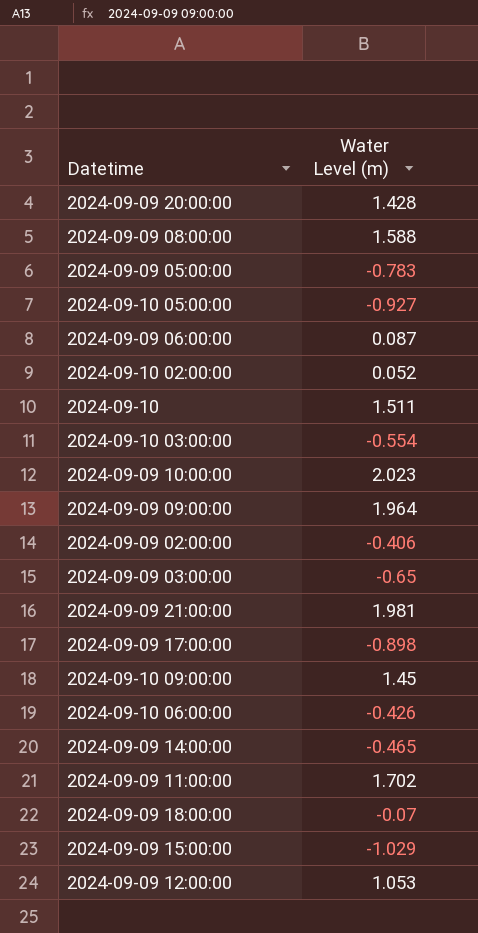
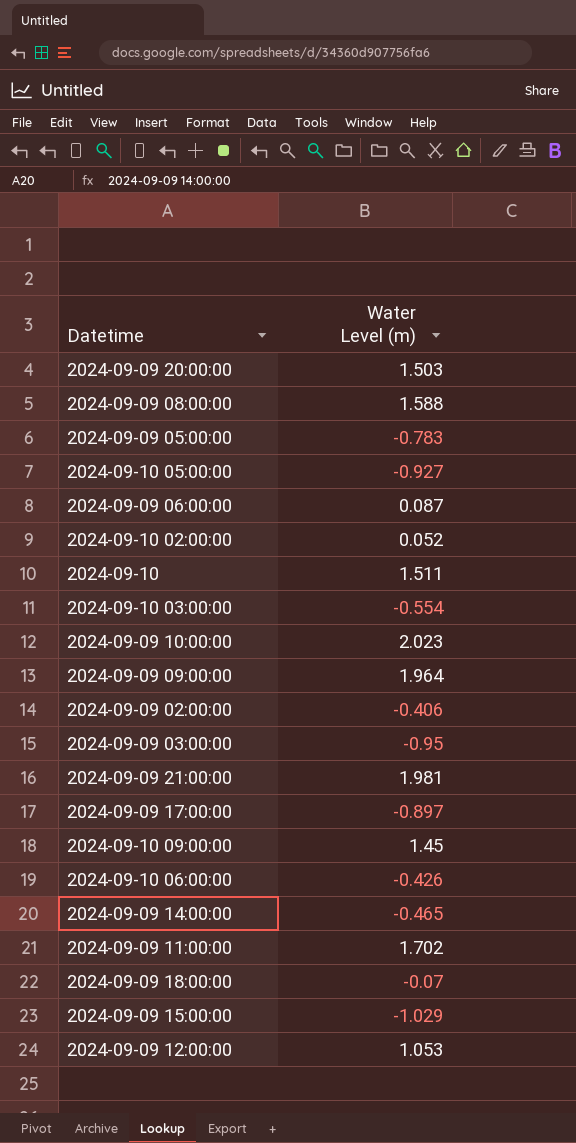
2024-09-09 20:00:00 | Water Level (m): 1.428 -> 1.503
2024-09-09 03:00:00 | Water Level (m): -0.65 -> -0.95
2024-09-09 17:00:00 | Water Level (m): -0.898 -> -0.897

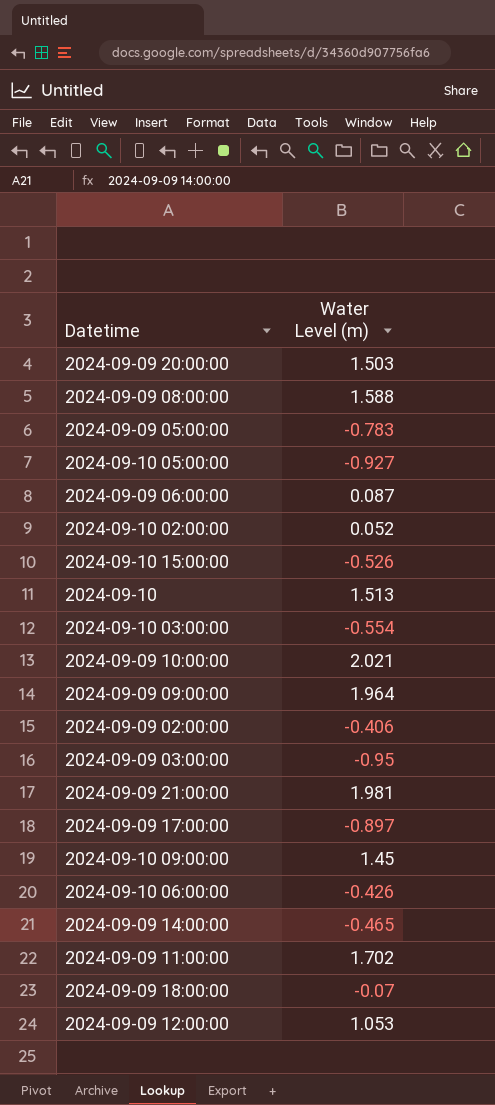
row 2024-09-09 15:00:00: -1.029 -> none
row 2024-09-10 15:00:00: none -> -0.526
2024-09-10 | Water Level (m): 1.511 -> 1.513
2024-09-09 10:00:00 | Water Level (m): 2.023 -> 2.021

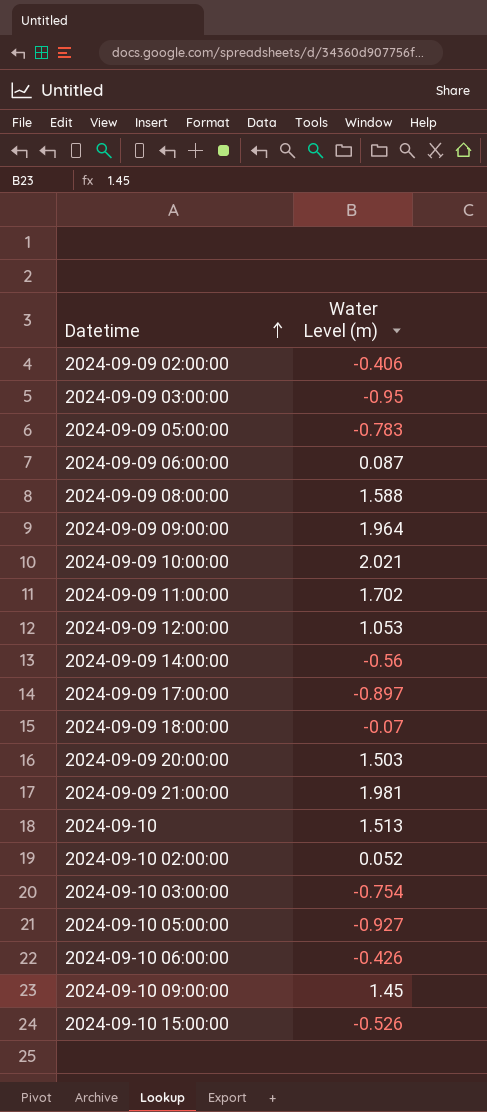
row order: none -> Datetime ascending
2024-09-09 14:00:00 | Water Level (m): -0.465 -> -0.56
2024-09-10 03:00:00 | Water Level (m): -0.554 -> -0.754

